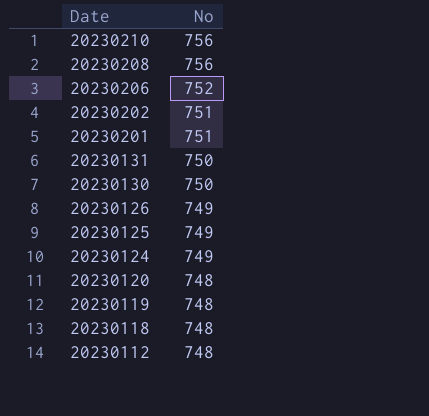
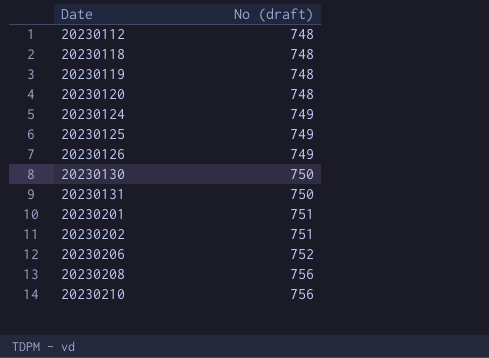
row order: Date descending -> Date ascending
column name: No -> No (draft)

